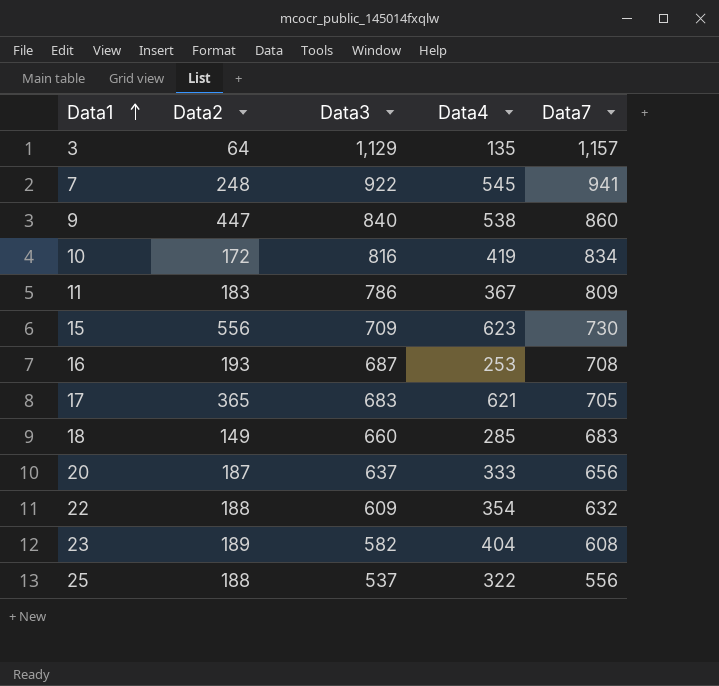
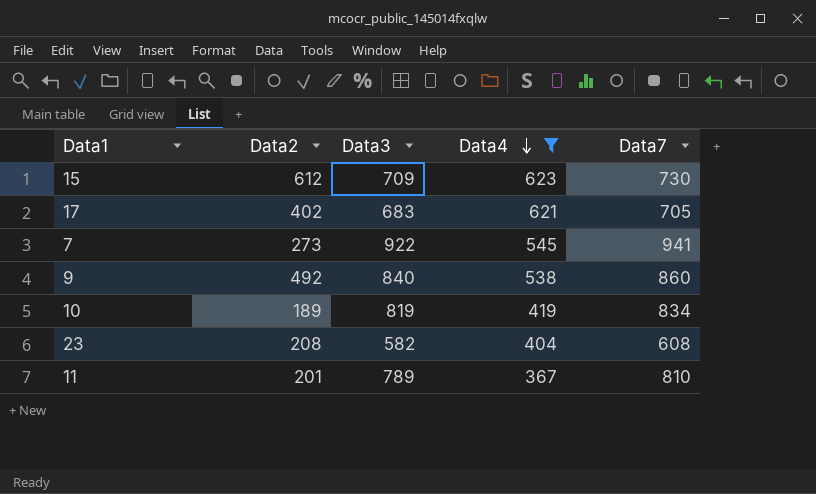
filter: none -> Data4 >= 367
row order: Data1 ascending -> Data4 descending
15 | Data2: 556 -> 612
17 | Data2: 365 -> 402
7 | Data2: 248 -> 273
9 | Data2: 447 -> 492
10 | Data2: 172 -> 189
10 | Data3: 816 -> 819
23 | Data2: 189 -> 208
11 | Data2: 183 -> 201
11 | Data3: 786 -> 789
11 | Data7: 809 -> 810

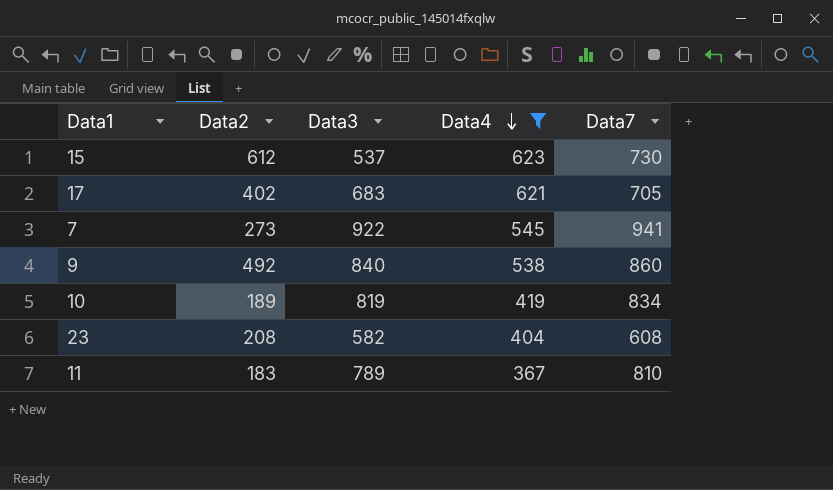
15 | Data3: 709 -> 537
11 | Data2: 201 -> 183

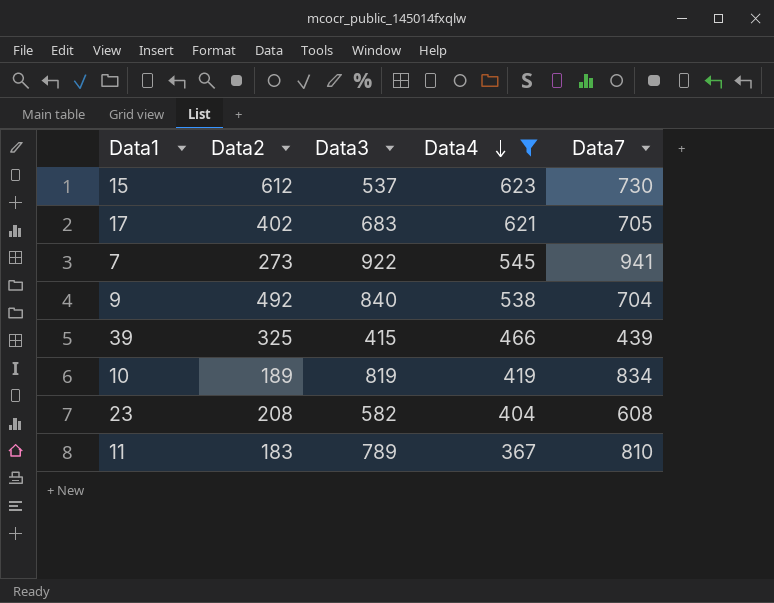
9 | Data7: 860 -> 704
row 39: none -> 325 | 415 | 466 | 439

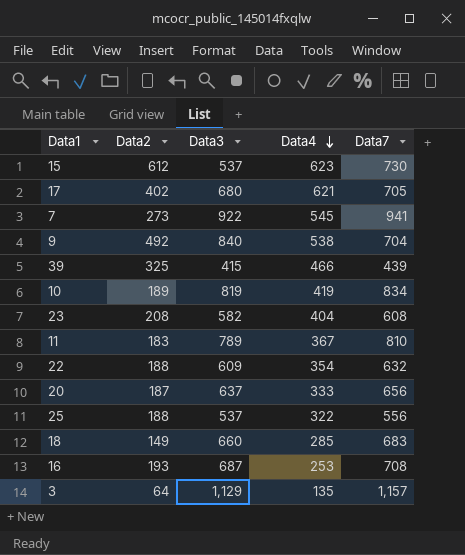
filter: Data4 >= 367 -> none
17 | Data3: 683 -> 680

